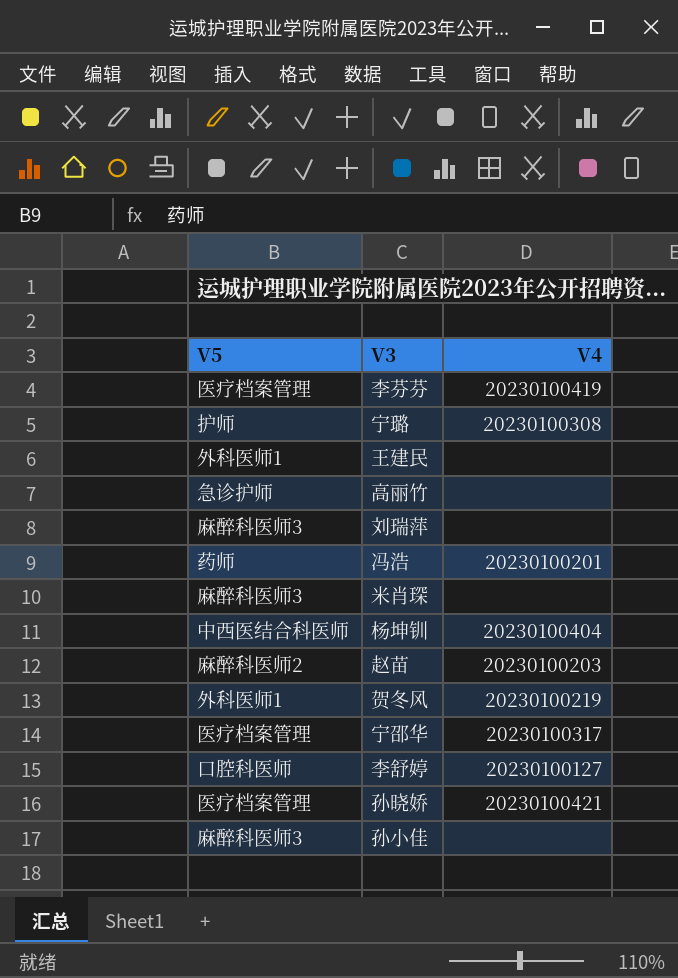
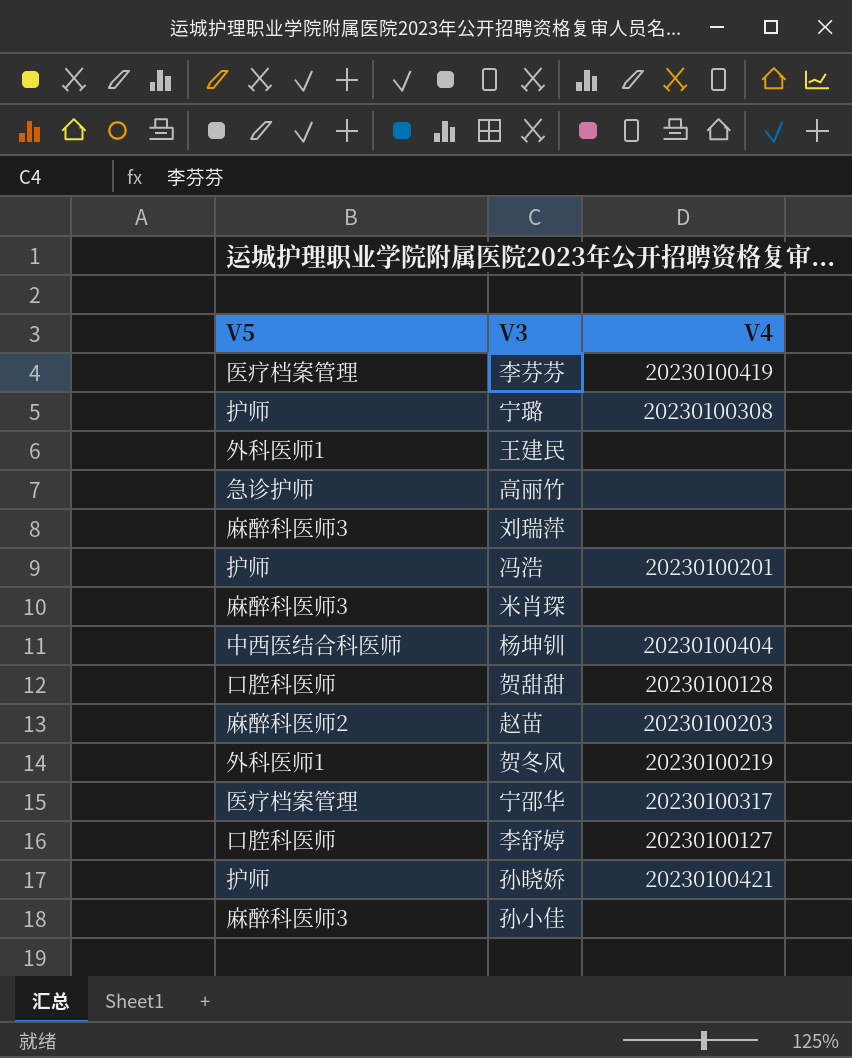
冯浩 | V5: 药师 -> 护师
row 贺甜甜: none -> 口腔科医师 | 20230100128
孙晓娇 | V5: 医疗档案管理 -> 护师

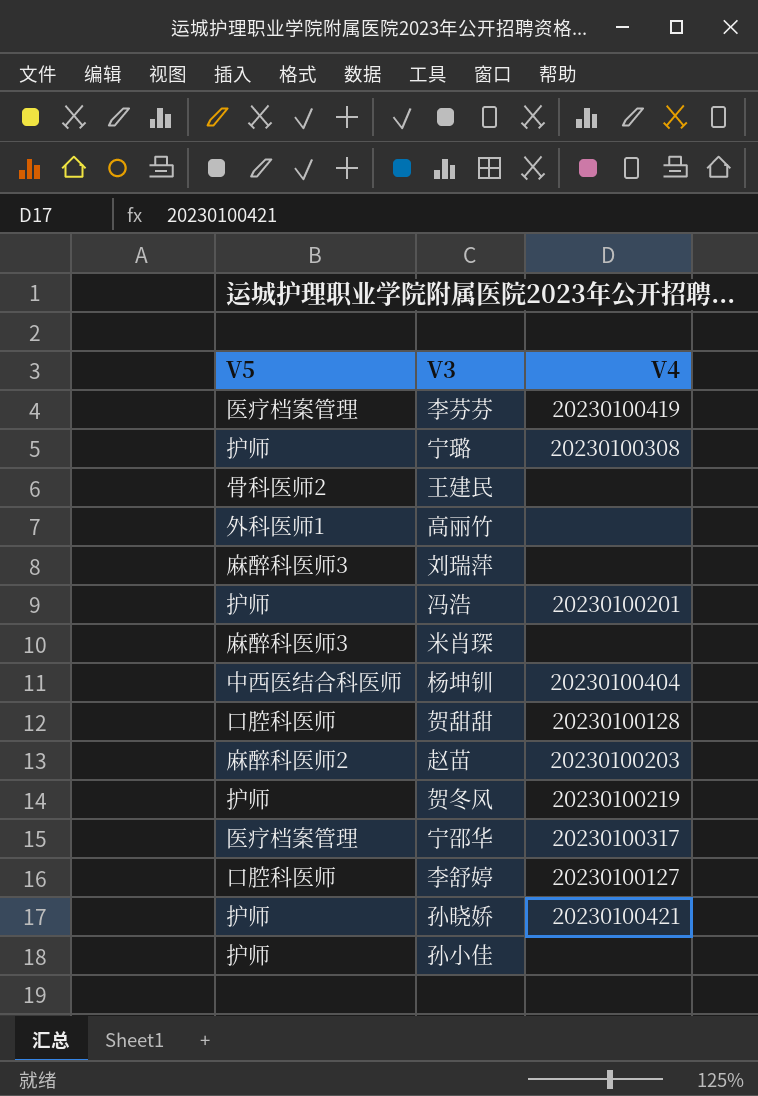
王建民 | V5: 外科医师1 -> 骨科医师2
高丽竹 | V5: 急诊护师 -> 外科医师1
贺冬风 | V5: 外科医师1 -> 护师
孙小佳 | V5: 麻醉科医师3 -> 护师

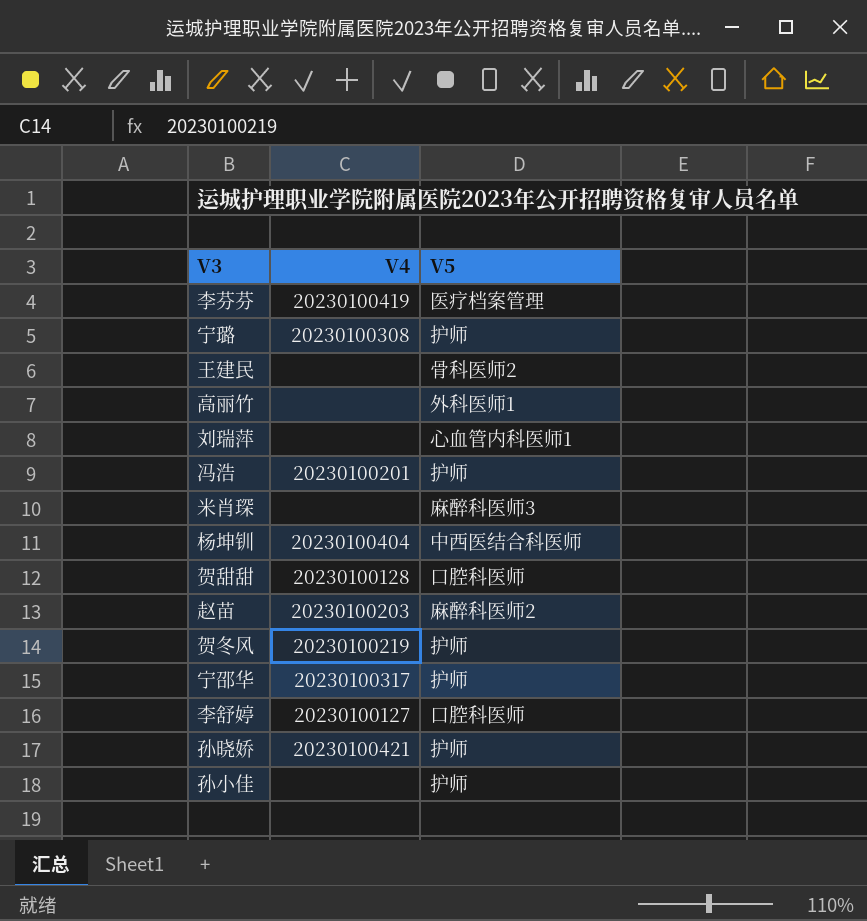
column V5 | position: 1 -> 3
刘瑞萍 | V5: 麻醉科医师3 -> 心血管内科医师1
宁邵华 | V5: 医疗档案管理 -> 护师

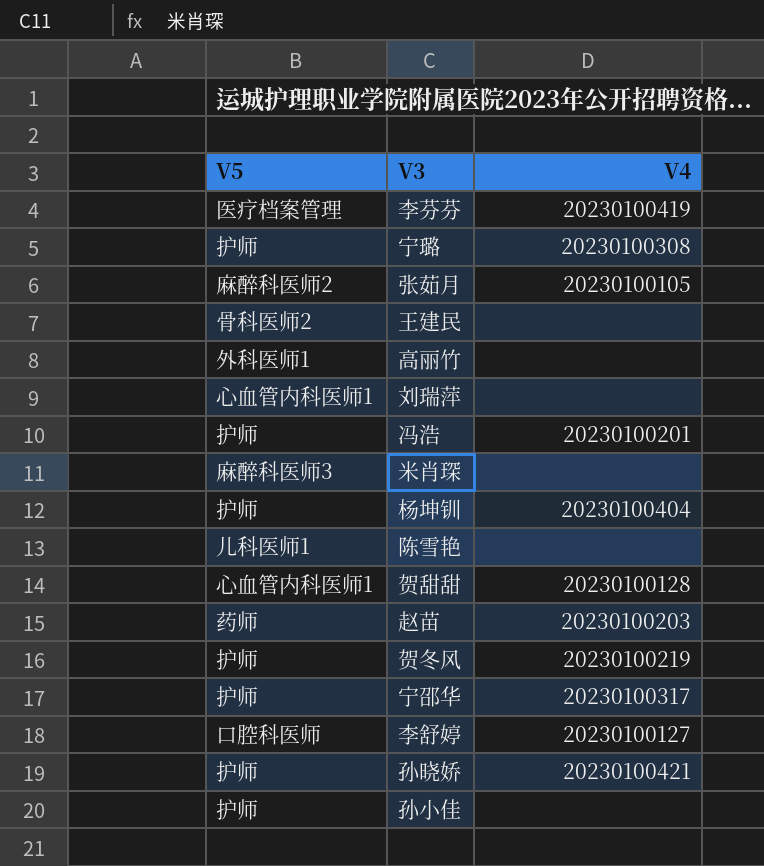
column V5 | position: 3 -> 1
row 张茹月: none -> 麻醉科医师2 | 20230100105
杨坤钏 | V5: 中西医结合科医师 -> 护师
row 陈雪艳: none -> 儿科医师1 | none
贺甜甜 | V5: 口腔科医师 -> 心血管内科医师1
赵苗 | V5: 麻醉科医师2 -> 药师

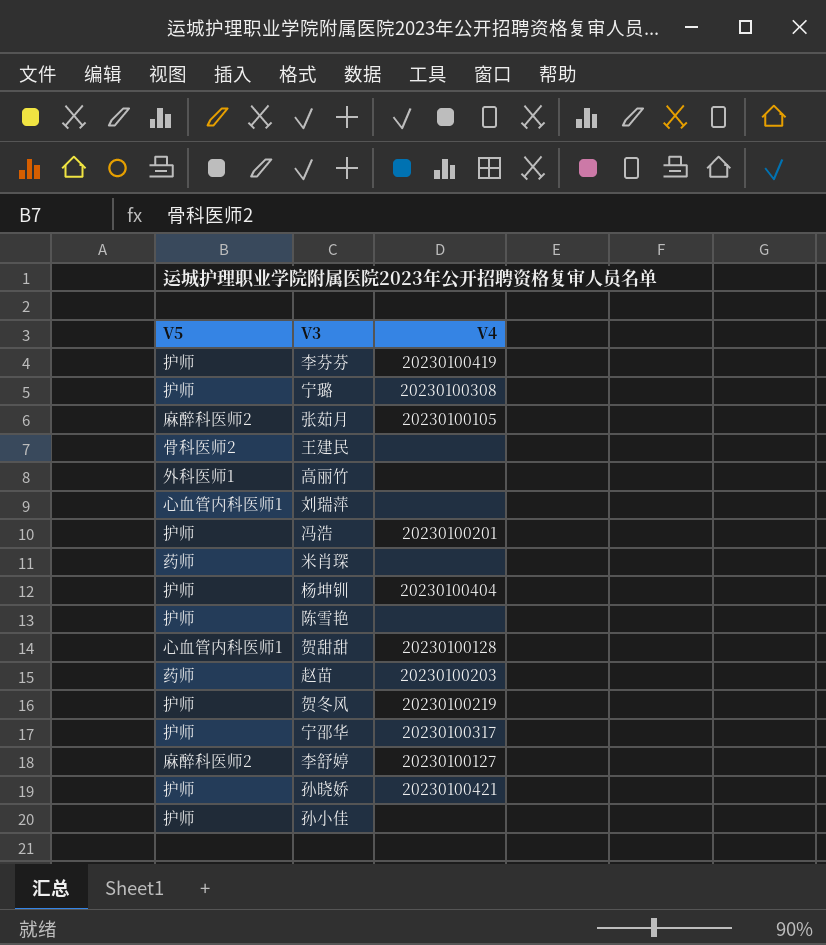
李芬芬 | V5: 医疗档案管理 -> 护师
米肖琛 | V5: 麻醉科医师3 -> 药师
陈雪艳 | V5: 儿科医师1 -> 护师
李舒婷 | V5: 口腔科医师 -> 麻醉科医师2

